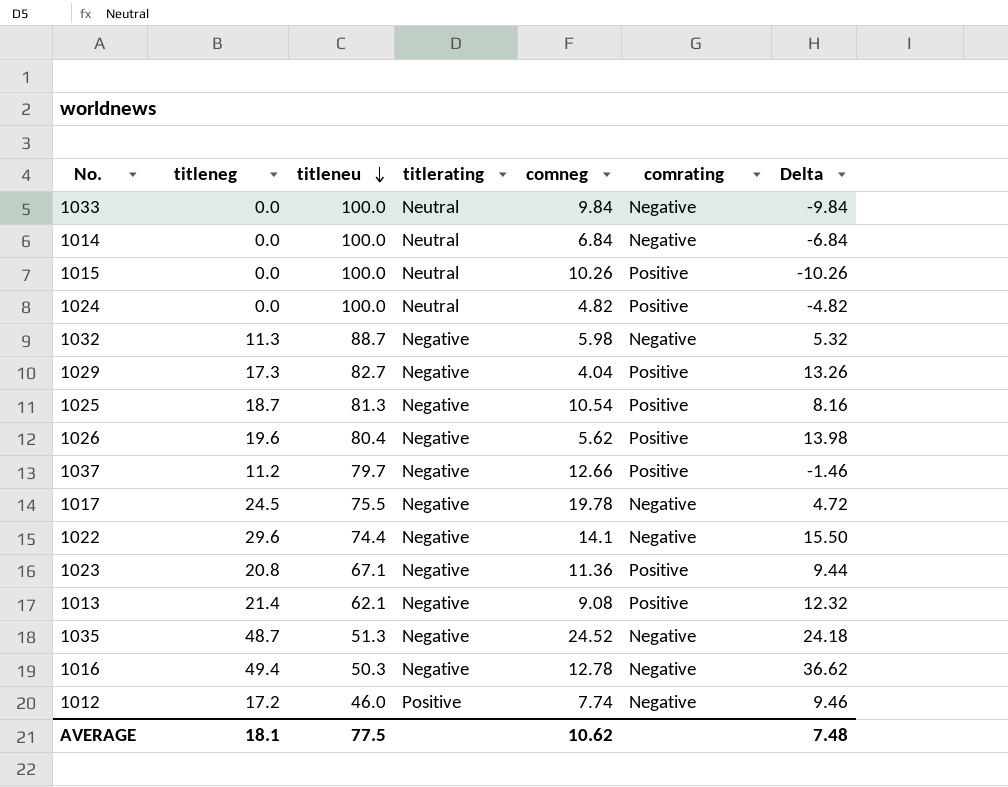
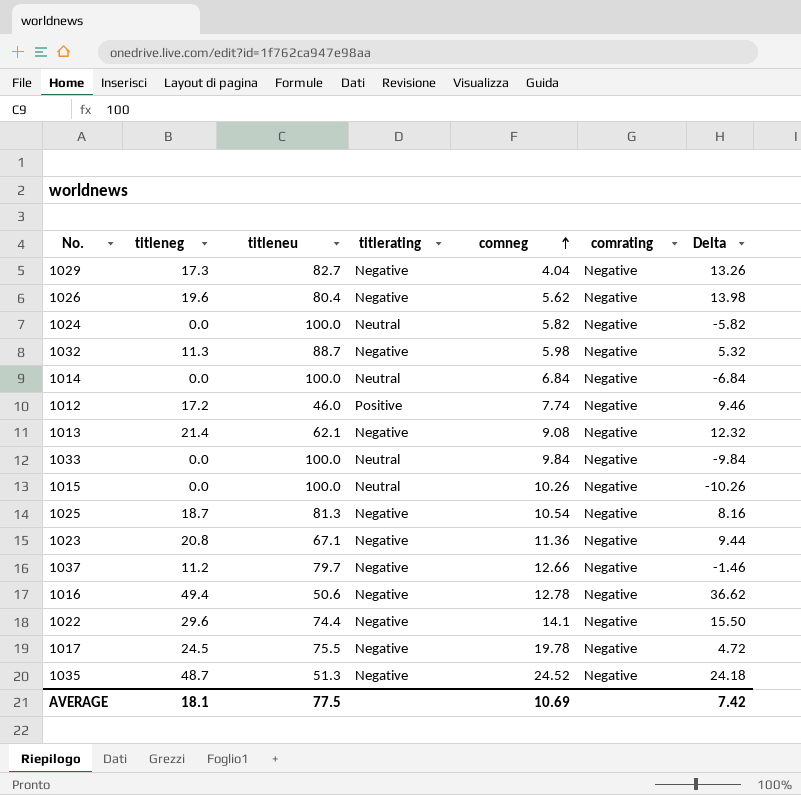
row order: titleneu descending -> comneg ascending
1029 | comrating: Positive -> Negative
1026 | comrating: Positive -> Negative
1024 | comneg: 4.82 -> 5.82
1024 | comrating: Positive -> Negative
1024 | Delta: -4.82 -> -5.82
1013 | comrating: Positive -> Negative
1015 | comrating: Positive -> Negative
1025 | comrating: Positive -> Negative
1023 | comrating: Positive -> Negative
1037 | comrating: Positive -> Negative
1016 | titleneu: 50.3 -> 50.6
AVERAGE | comneg: 10.62 -> 10.69
AVERAGE | Delta: 7.48 -> 7.42

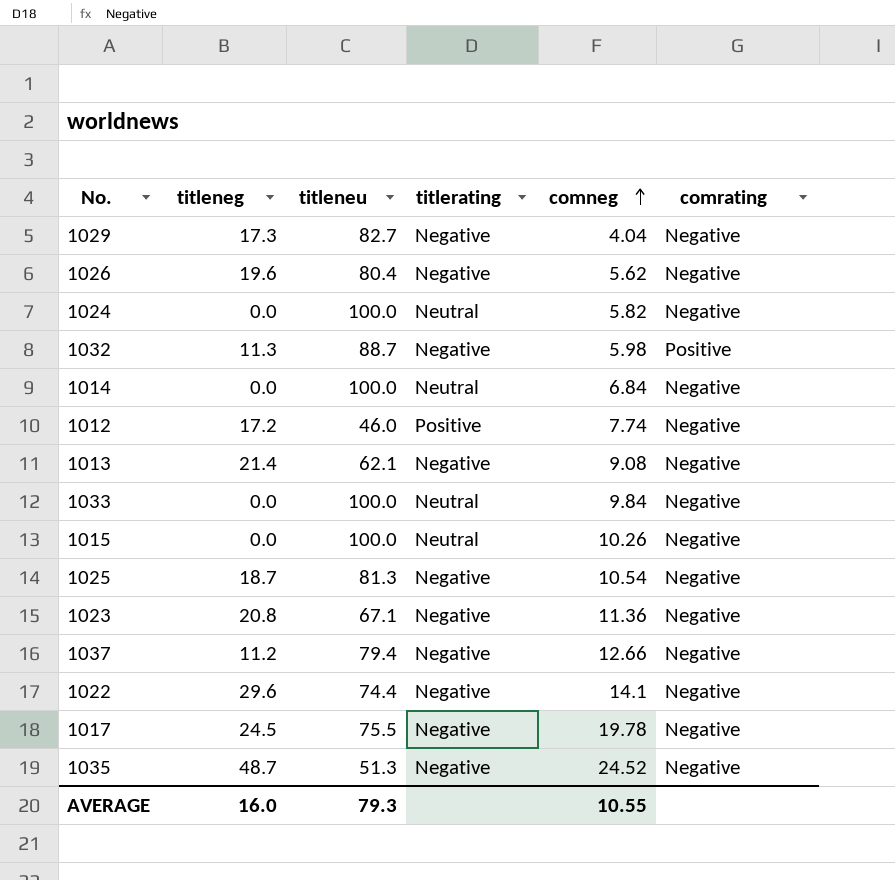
column Delta | formula: [titleneg] - [comneg] -> none
row 1016: 49.4 | 50.6 | Negative | 12.78 | Negative | 36.62 -> none
1032 | comrating: Negative -> Positive
1037 | titleneu: 79.7 -> 79.4
AVERAGE | titleneg: 18.1 -> 16.0
AVERAGE | titleneu: 77.5 -> 79.3
AVERAGE | comneg: 10.69 -> 10.55

